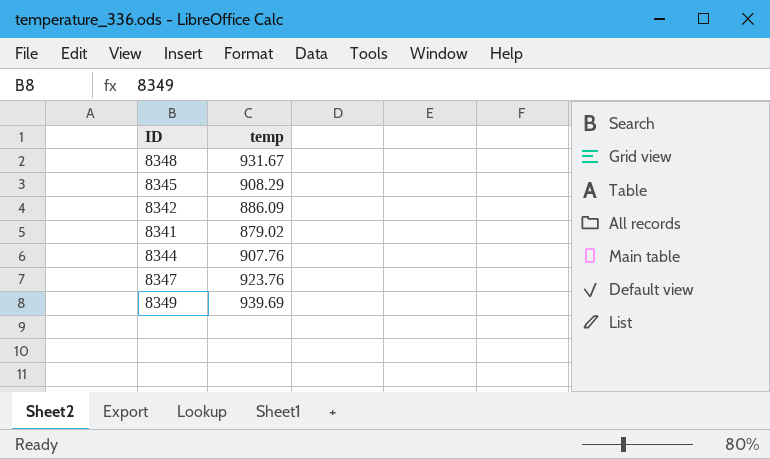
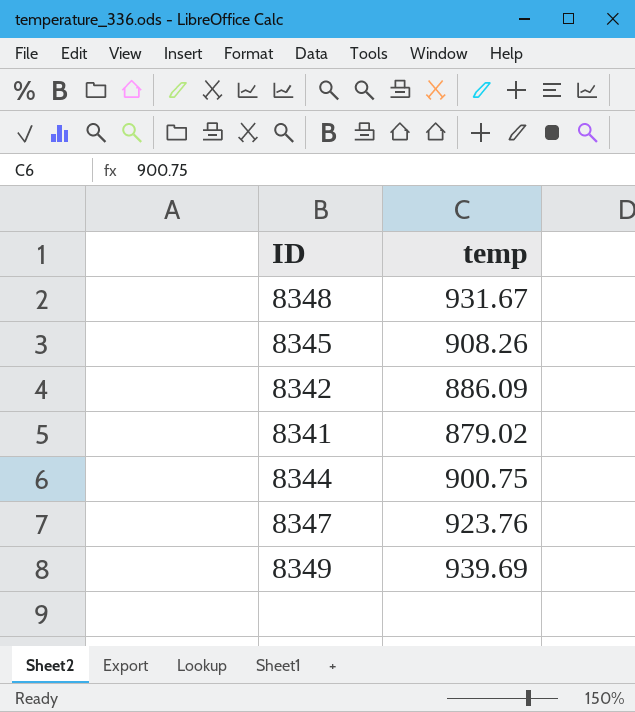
8345 | temp: 908.29 -> 908.26
8344 | temp: 907.76 -> 900.75

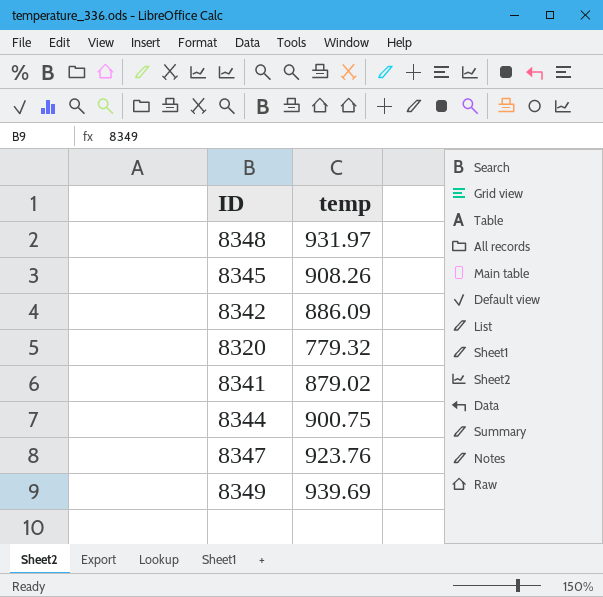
8348 | temp: 931.67 -> 931.97
row 8320: none -> 779.32

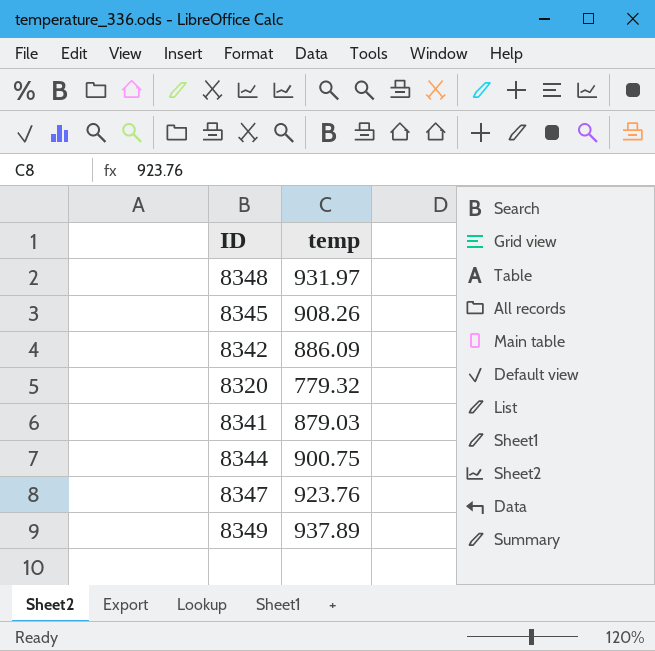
8341 | temp: 879.02 -> 879.03
8349 | temp: 939.69 -> 937.89

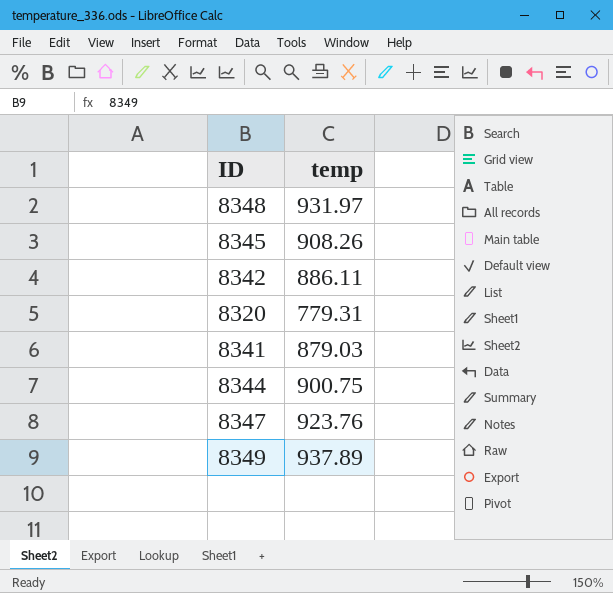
8342 | temp: 886.09 -> 886.11
8320 | temp: 779.32 -> 779.31

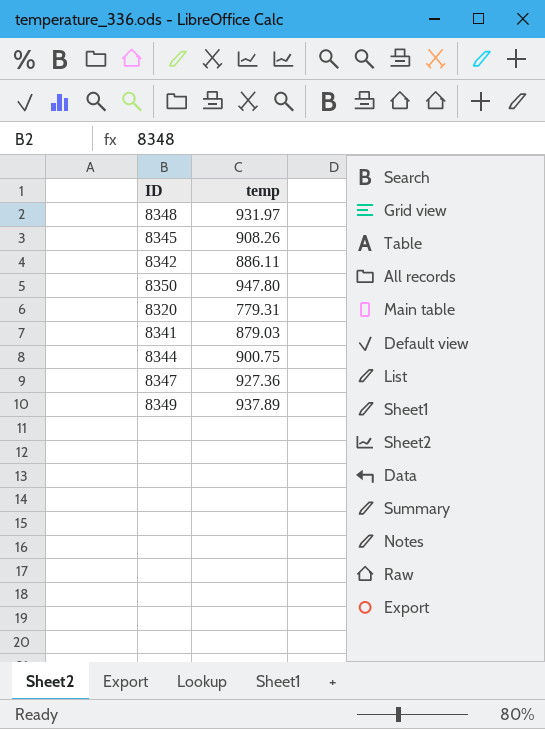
row 8350: none -> 947.80
8347 | temp: 923.76 -> 927.36

